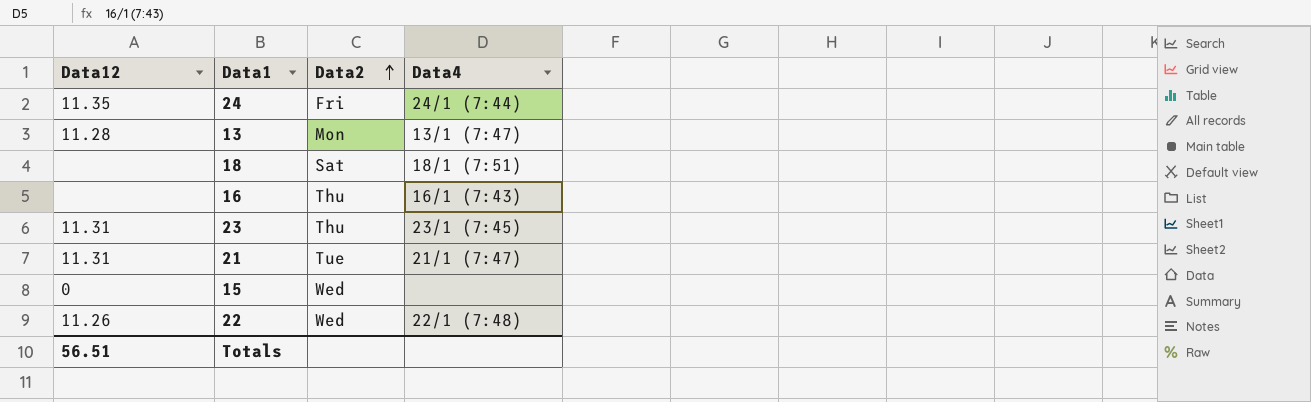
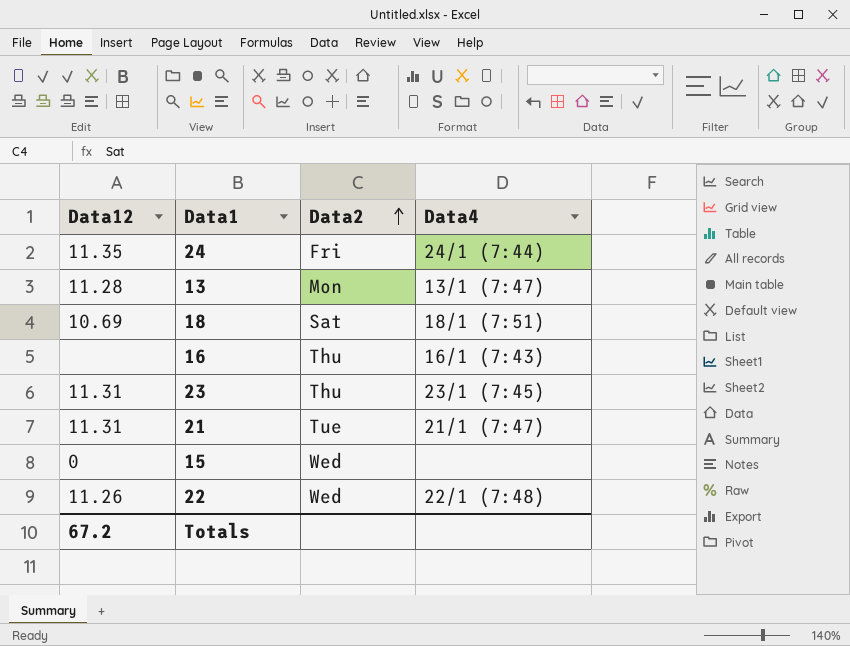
18 | Data12: none -> 10.69
Totals | Data12: 56.51 -> 67.2

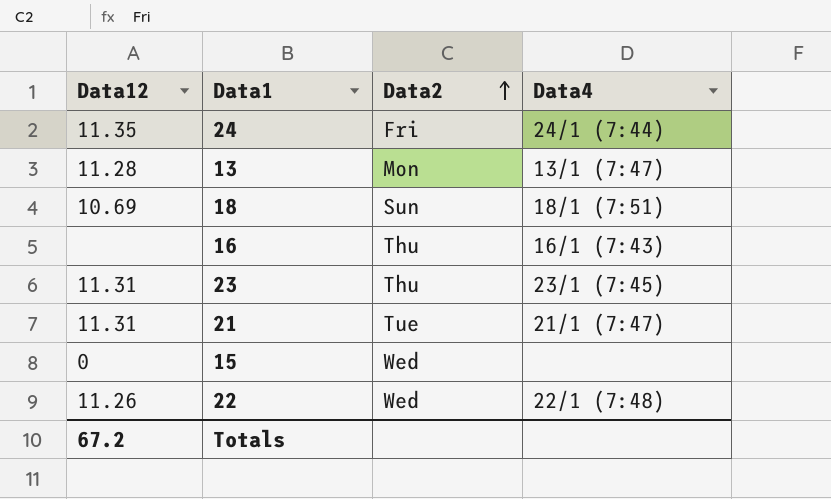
18 | Data2: Sat -> Sun

